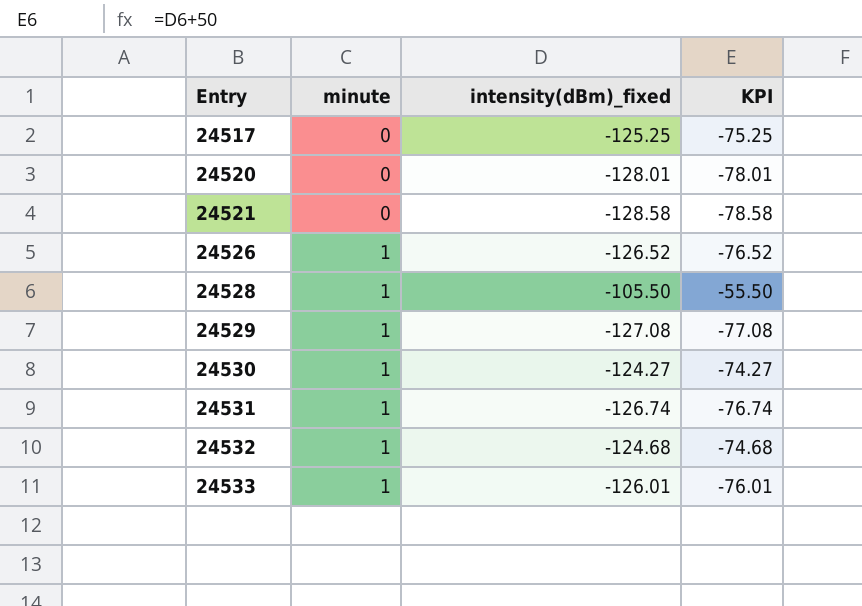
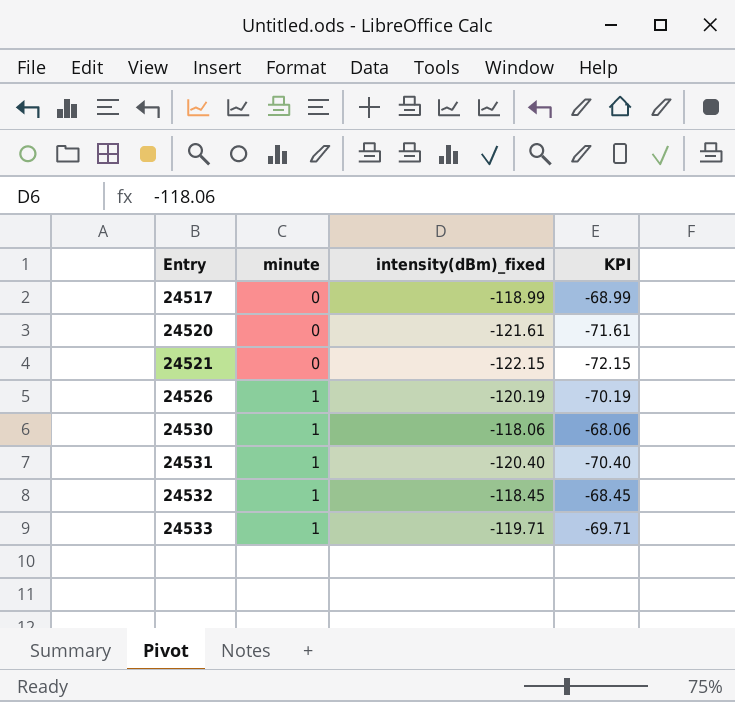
row 24528: 1 | -105.50 | -55.50 -> none
row 24529: 1 | -127.08 | -77.08 -> none
24517 | intensity(dBm)_fixed: -125.25 -> -118.99
24517 | KPI: -75.25 -> -68.99
24520 | intensity(dBm)_fixed: -128.01 -> -121.61
24520 | KPI: -78.01 -> -71.61
24521 | intensity(dBm)_fixed: -128.58 -> -122.15
24521 | KPI: -78.58 -> -72.15
24526 | intensity(dBm)_fixed: -126.52 -> -120.19
24526 | KPI: -76.52 -> -70.19
24530 | intensity(dBm)_fixed: -124.27 -> -118.06
24530 | KPI: -74.27 -> -68.06
24531 | intensity(dBm)_fixed: -126.74 -> -120.40
24531 | KPI: -76.74 -> -70.40
24532 | intensity(dBm)_fixed: -124.68 -> -118.45
24532 | KPI: -74.68 -> -68.45
24533 | intensity(dBm)_fixed: -126.01 -> -119.71
24533 | KPI: -76.01 -> -69.71

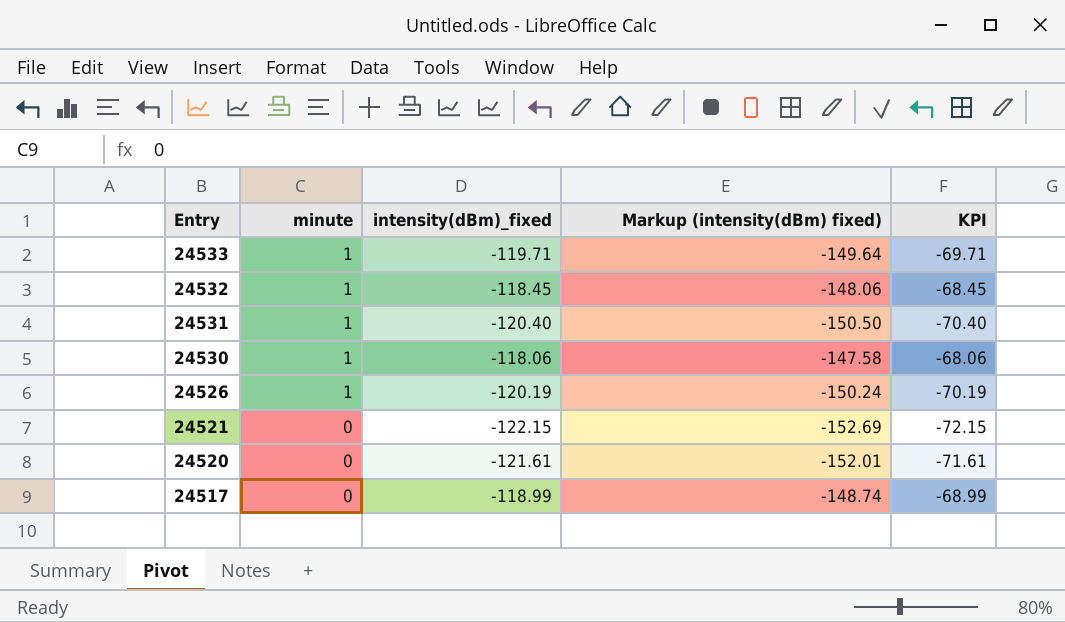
row order: Entry ascending -> Entry descending
column Markup (intensity(dBm) fixed) | formula: none -> [intensity(dBm)_fixed] * 1.25

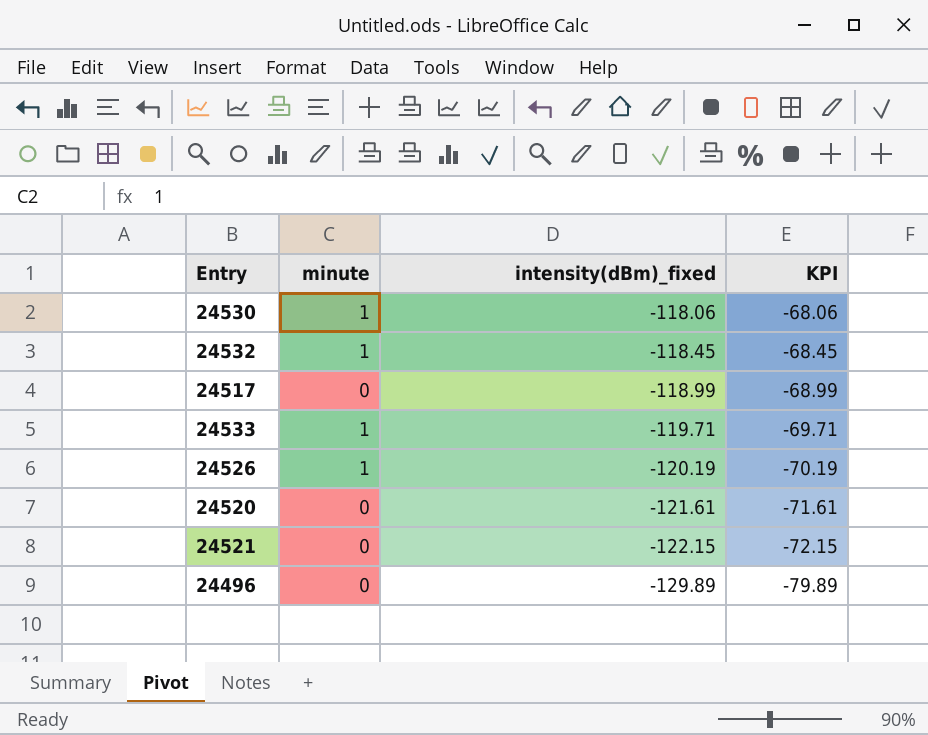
row order: Entry descending -> intensity(dBm)_fixed descending
column Markup (intensity(dBm) fixed) | formula: [intensity(dBm)_fixed] * 1.25 -> none
row 24531: 1 | -120.40 | -150.50 | -70.40 -> none
row 24496: none -> 0 | -129.89 | -79.89

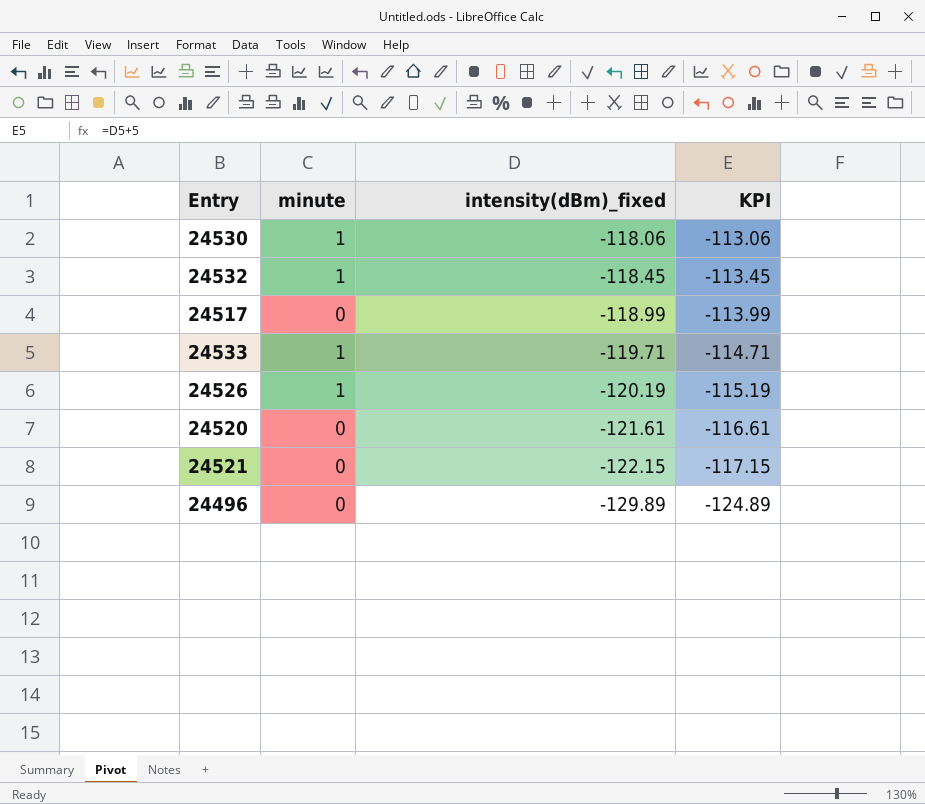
column KPI | formula: [intensity(dBm)_fixed] + 50 -> [intensity(dBm)_fixed] + 5

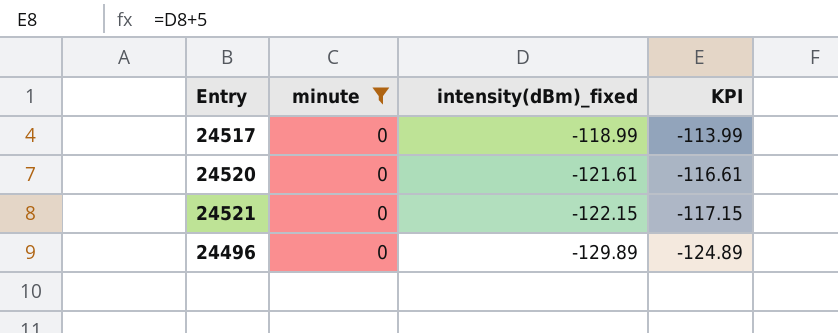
filter: none -> minute = 0

